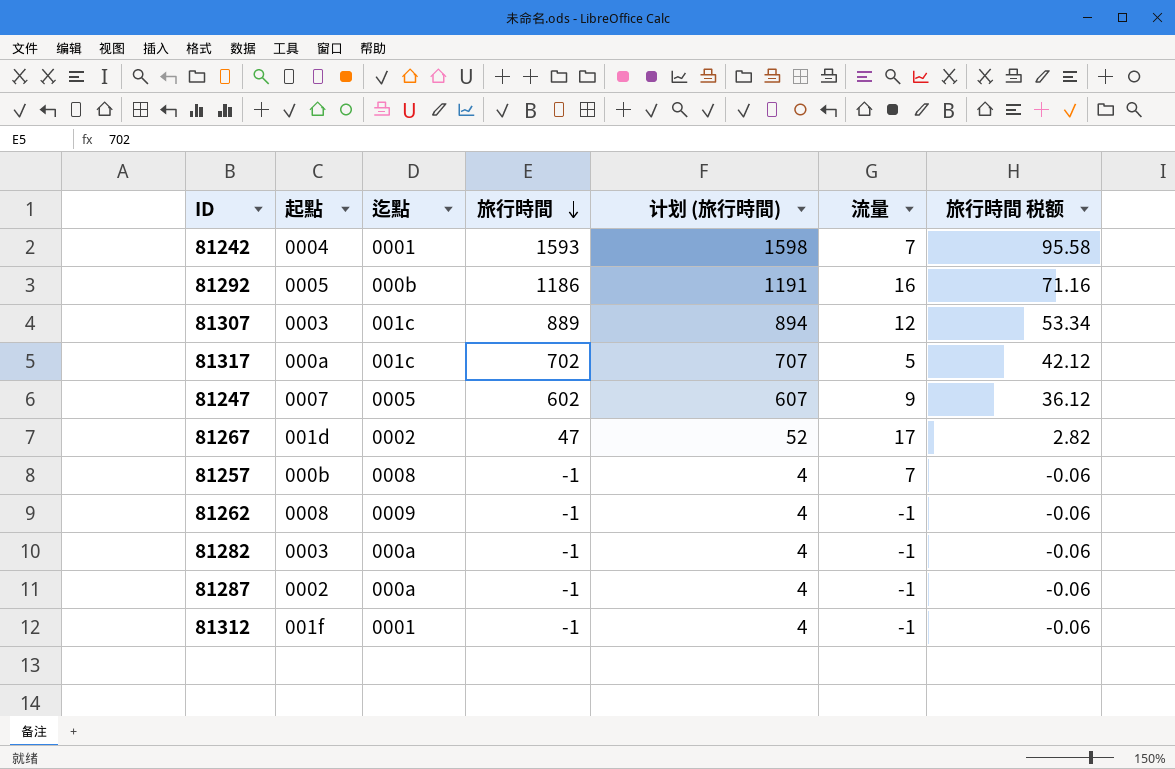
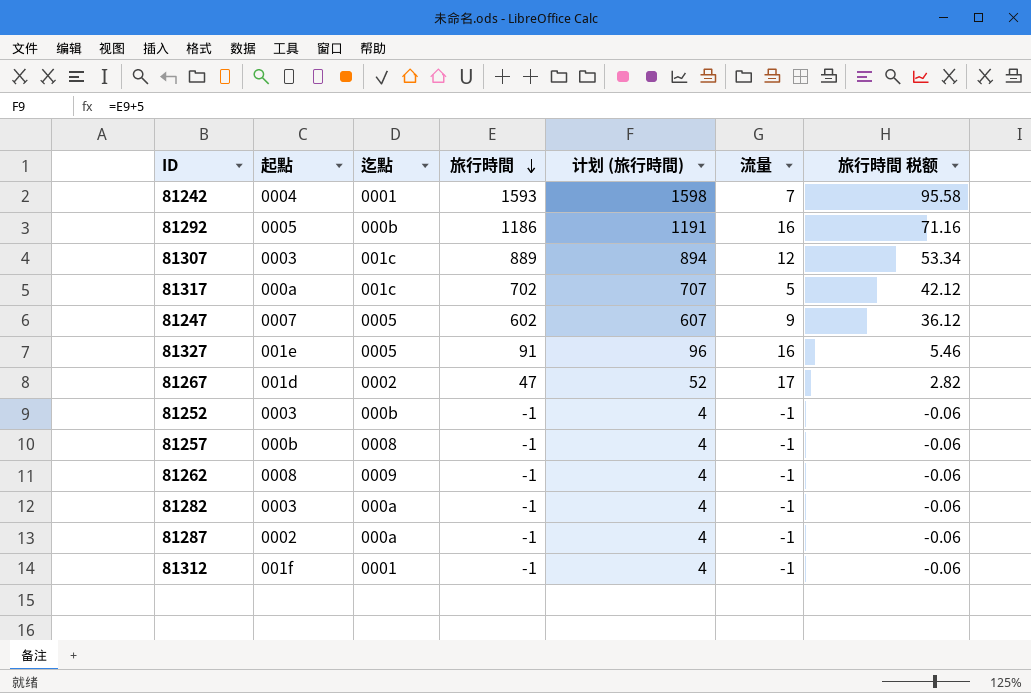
row 81327: none -> 001e | 0005 | 91 | 96 | 16 | 5.46
row 81252: none -> 0003 | 000b | -1 | 4 | -1 | -0.06
81257 | 流量: 7 -> -1

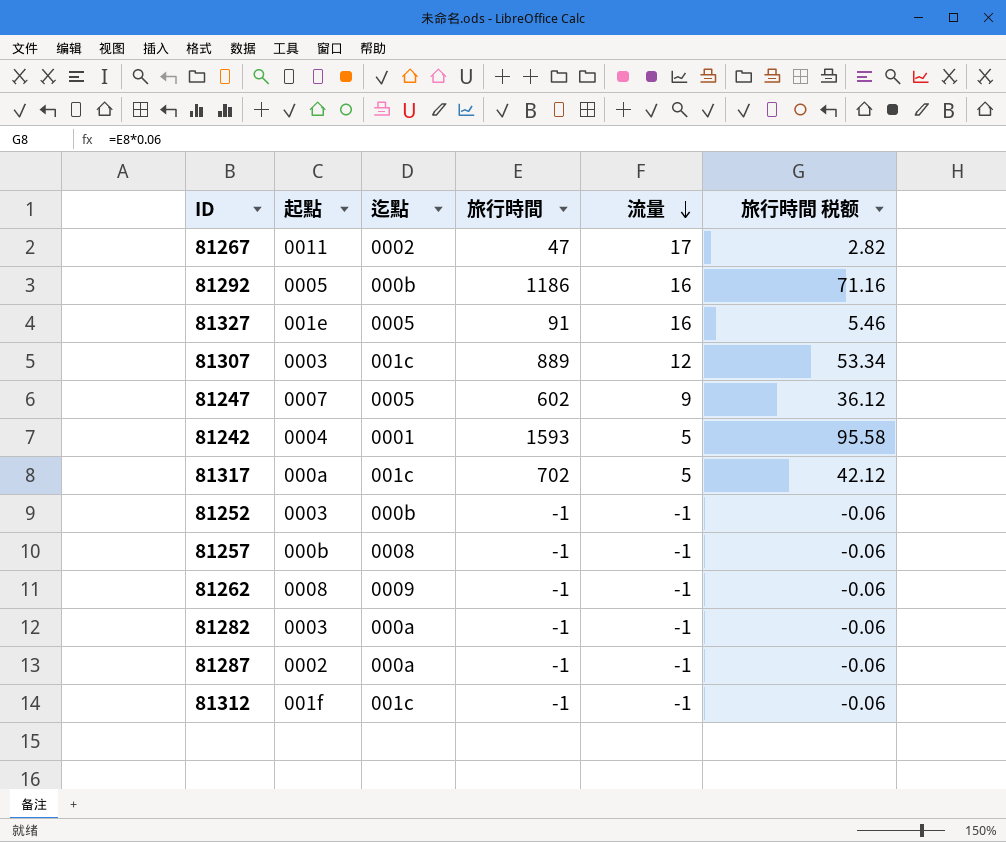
row order: 旅行時間 descending -> 流量 descending
column 计划 (旅行時間) | formula: [旅行時間] + 5 -> none
81267 | 起點: 001d -> 0011
81242 | 流量: 7 -> 5
81312 | 迄點: 0001 -> 001c

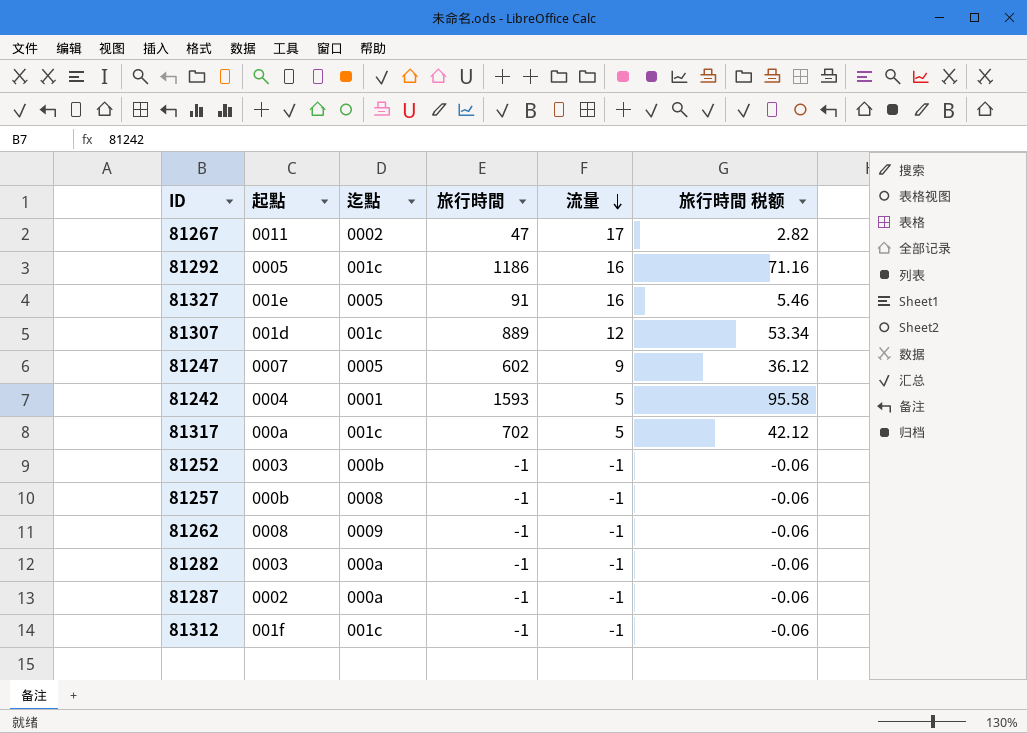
81292 | 迄點: 000b -> 001c
81307 | 起點: 0003 -> 001d

